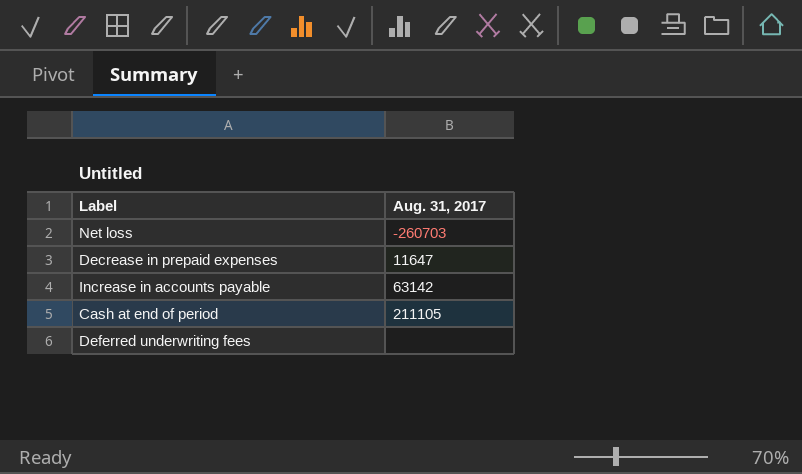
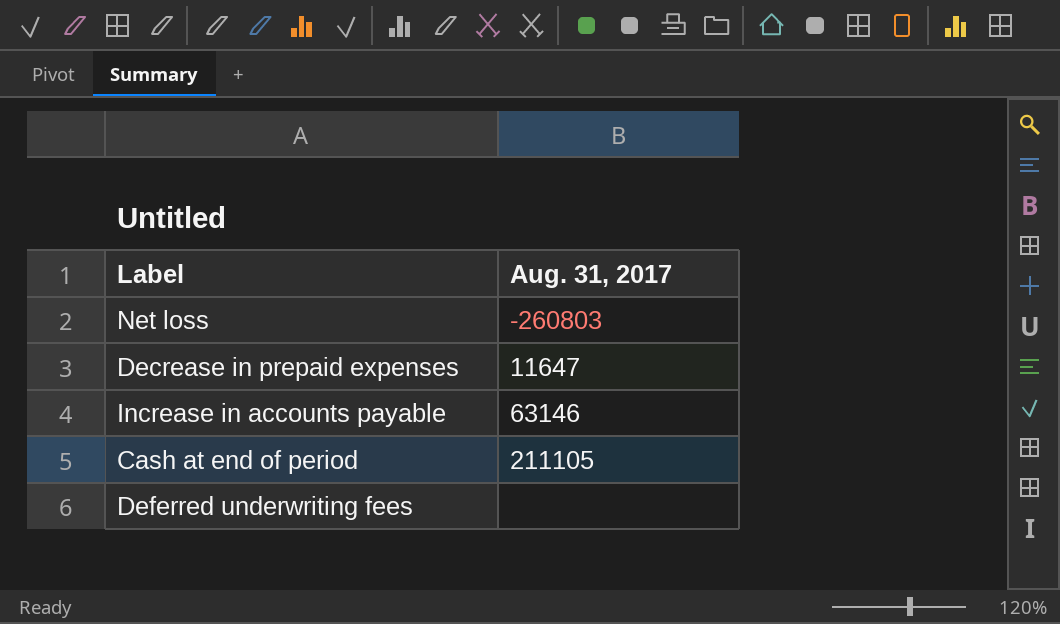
Net loss | Aug. 31, 2017: -260703 -> -260803
Increase in accounts payable | Aug. 31, 2017: 63142 -> 63146

